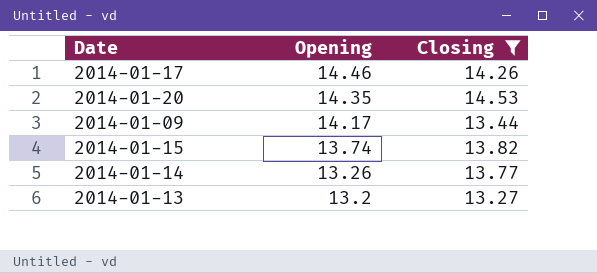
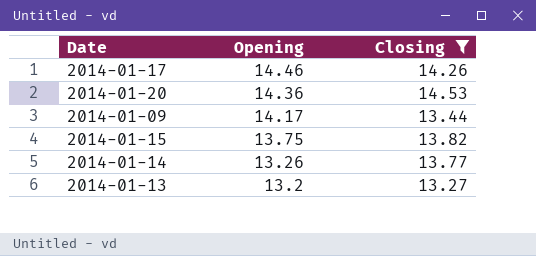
2014-01-20 | Opening: 14.35 -> 14.36
2014-01-15 | Opening: 13.74 -> 13.75

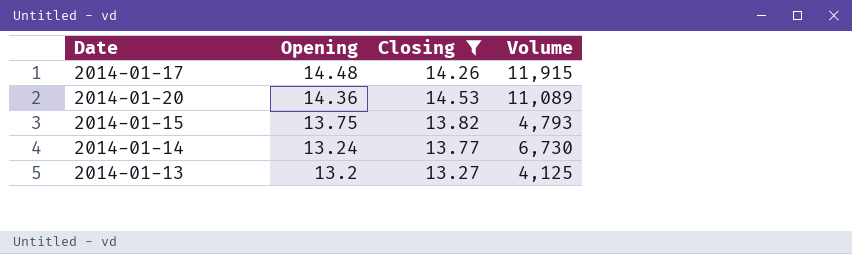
column Volume | position: none -> 4
row 2014-01-09: 14.17 | 13.44 -> none
2014-01-17 | Opening: 14.46 -> 14.48
2014-01-14 | Opening: 13.26 -> 13.24

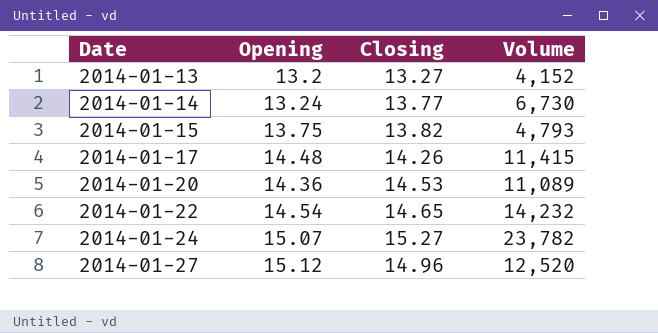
filter: Closing <= 14.53 -> none
row order: Opening descending -> Date ascending
2014-01-13 | Volume: 4,125 -> 4,152
2014-01-17 | Volume: 11,915 -> 11,415

